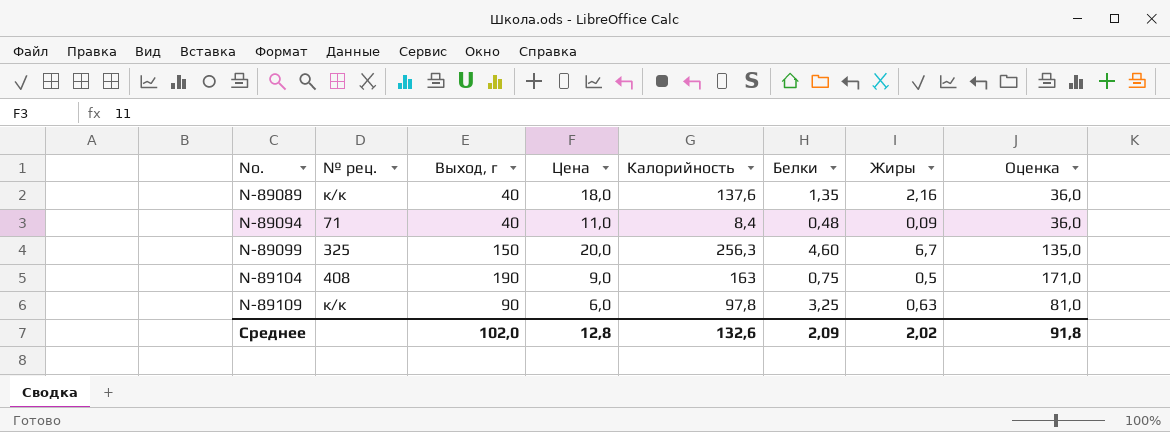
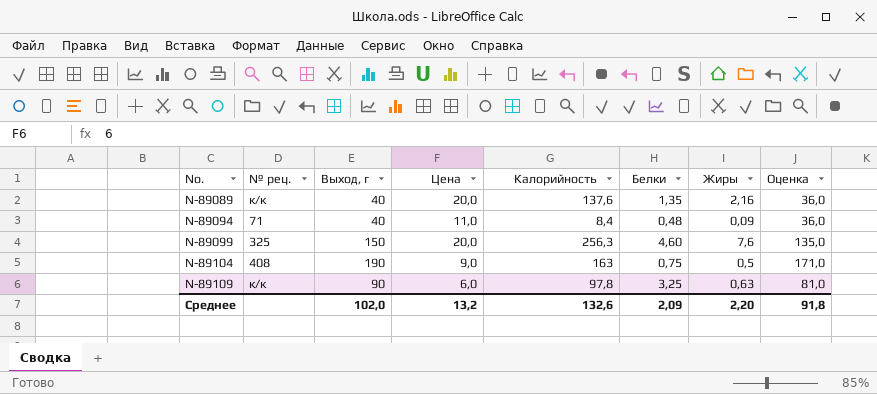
N-89089 | Цена: 18,0 -> 20,0
N-89099 | Жиры: 6,7 -> 7,6
Среднее | Цена: 12,8 -> 13,2
Среднее | Жиры: 2,02 -> 2,20

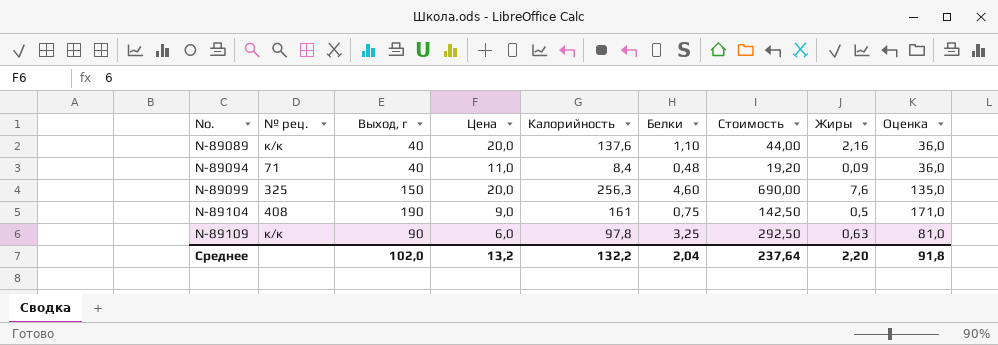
column Стоимость | formula: none -> [Выход, г] * [Белки]
N-89089 | Белки: 1,35 -> 1,10
N-89104 | Калорийность: 163 -> 161
Среднее | Калорийность: 132,6 -> 132,2
Среднее | Белки: 2,09 -> 2,04

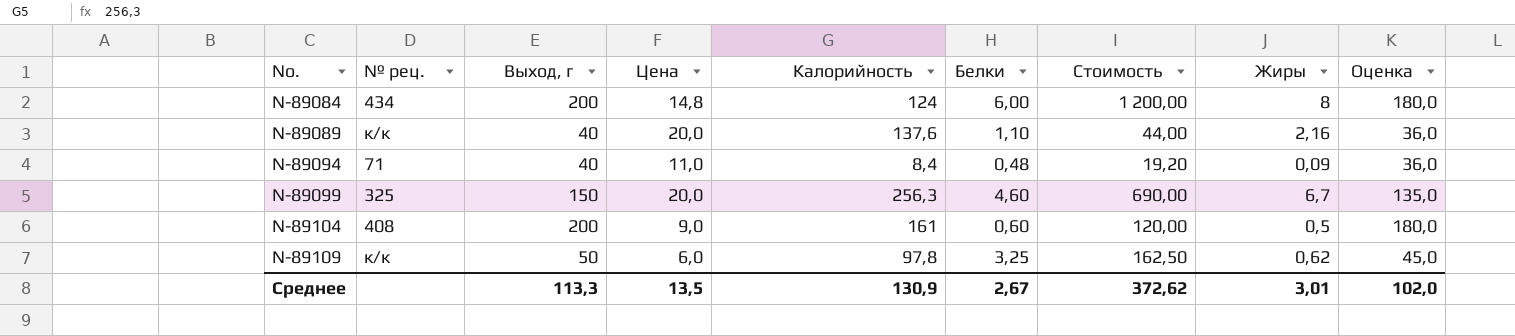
row N-89084: none -> 434 | 200 | 14,8 | 124 | 6,00 | 1 200,00 | 8 | 180,0
N-89099 | Жиры: 7,6 -> 6,7
N-89104 | Выход, г: 190 -> 200
N-89104 | Белки: 0,75 -> 0,60
N-89104 | Стоимость: 142,50 -> 120,00
N-89104 | Оценка: 171,0 -> 180,0
N-89109 | Выход, г: 90 -> 50
N-89109 | Стоимость: 292,50 -> 162,50
N-89109 | Жиры: 0,63 -> 0,62
N-89109 | Оценка: 81,0 -> 45,0
Среднее | Выход, г: 102,0 -> 113,3
Среднее | Цена: 13,2 -> 13,5
Среднее | Калорийность: 132,2 -> 130,9
Среднее | Белки: 2,04 -> 2,67
Среднее | Стоимость: 237,64 -> 372,62
Среднее | Жиры: 2,20 -> 3,01
Среднее | Оценка: 91,8 -> 102,0

